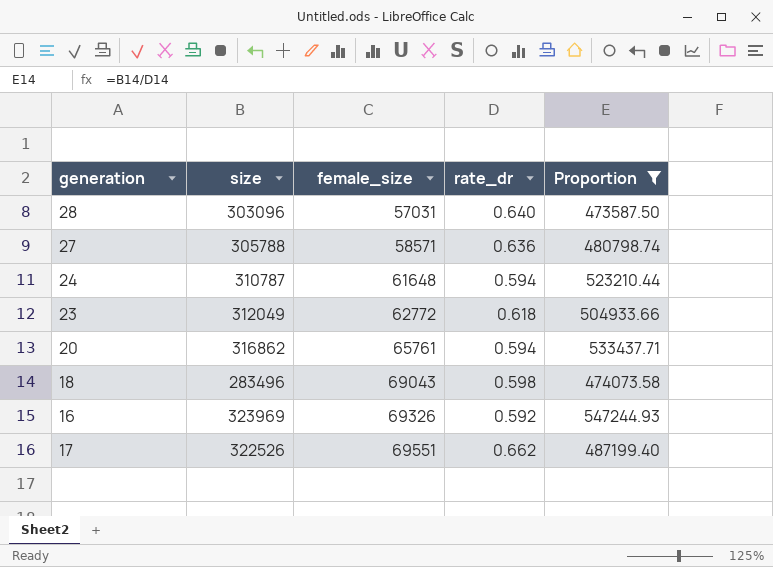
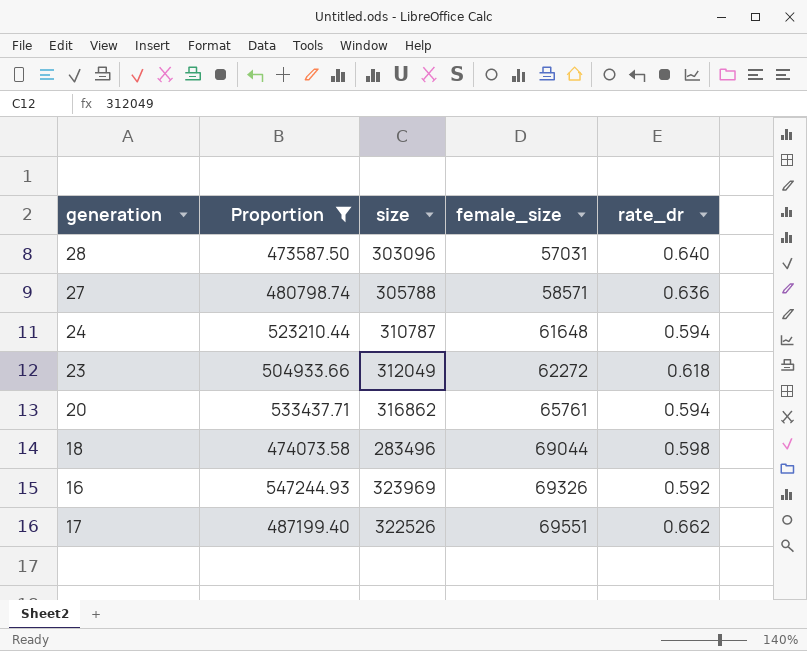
column Proportion | position: 5 -> 2
23 | female_size: 62772 -> 62272
18 | female_size: 69043 -> 69044

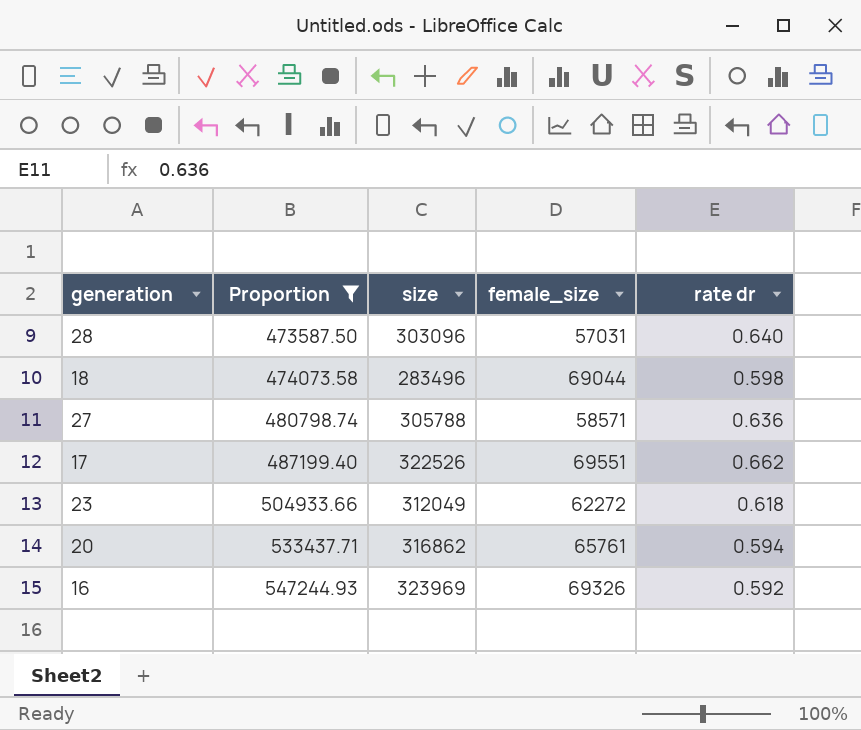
row order: female_size ascending -> Proportion ascending
column name: rate_dr -> rate dr
row 24: 523210.44 | 310787 | 61648 | 0.594 -> none

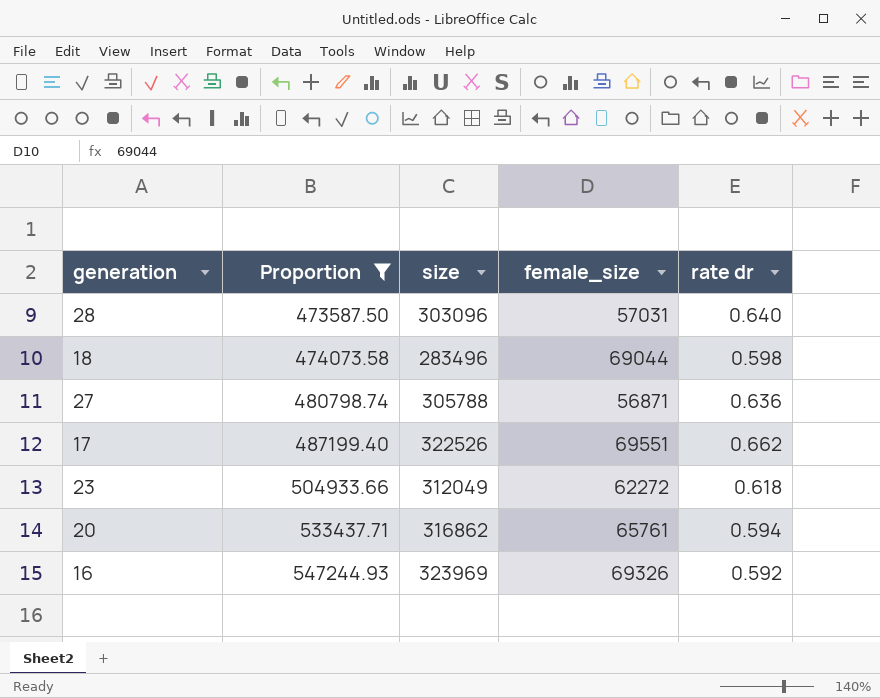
27 | female_size: 58571 -> 56871

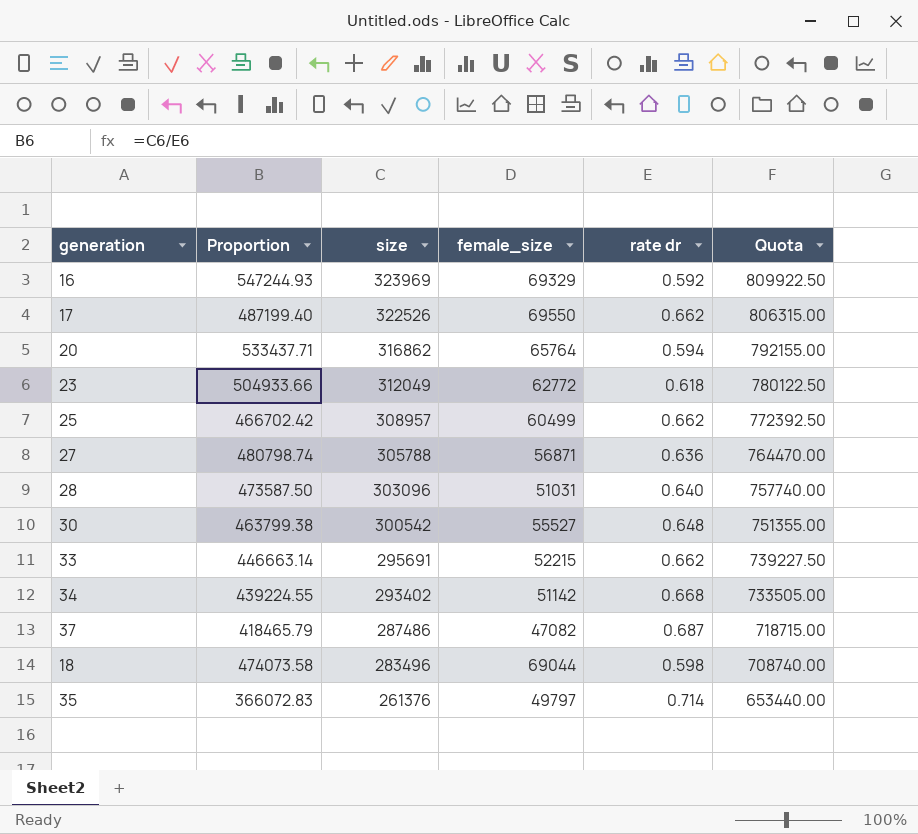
filter: Proportion >= 473587.50 -> none
row order: Proportion ascending -> size descending
column Quota | formula: none -> [size] * 2.5
16 | female_size: 69326 -> 69329
17 | female_size: 69551 -> 69550
20 | female_size: 65761 -> 65764
23 | female_size: 62272 -> 62772
28 | female_size: 57031 -> 51031

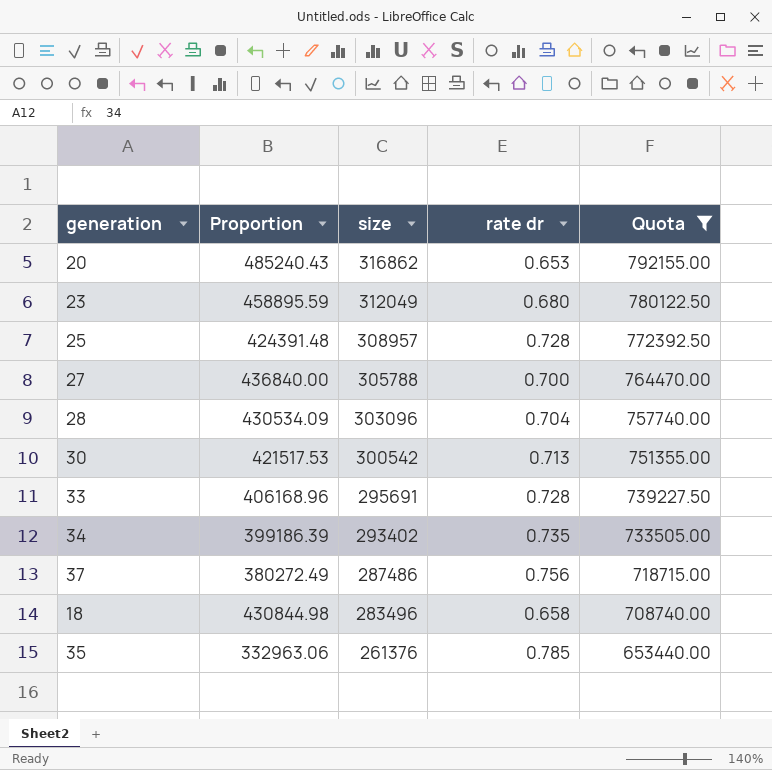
filter: none -> Quota <= 792155.00
column female_size | position: 4 -> none
20 | Proportion: 533437.71 -> 485240.43
20 | rate dr: 0.594 -> 0.653
23 | Proportion: 504933.66 -> 458895.59
23 | rate dr: 0.618 -> 0.680
25 | Proportion: 466702.42 -> 424391.48
25 | rate dr: 0.662 -> 0.728
27 | Proportion: 480798.74 -> 436840.00
27 | rate dr: 0.636 -> 0.700
28 | Proportion: 473587.50 -> 430534.09
28 | rate dr: 0.640 -> 0.704
30 | Proportion: 463799.38 -> 421517.53
30 | rate dr: 0.648 -> 0.713
33 | Proportion: 446663.14 -> 406168.96
33 | rate dr: 0.662 -> 0.728
34 | Proportion: 439224.55 -> 399186.39
34 | rate dr: 0.668 -> 0.735
37 | Proportion: 418465.79 -> 380272.49
37 | rate dr: 0.687 -> 0.756
18 | Proportion: 474073.58 -> 430844.98
18 | rate dr: 0.598 -> 0.658
35 | Proportion: 366072.83 -> 332963.06
35 | rate dr: 0.714 -> 0.785

